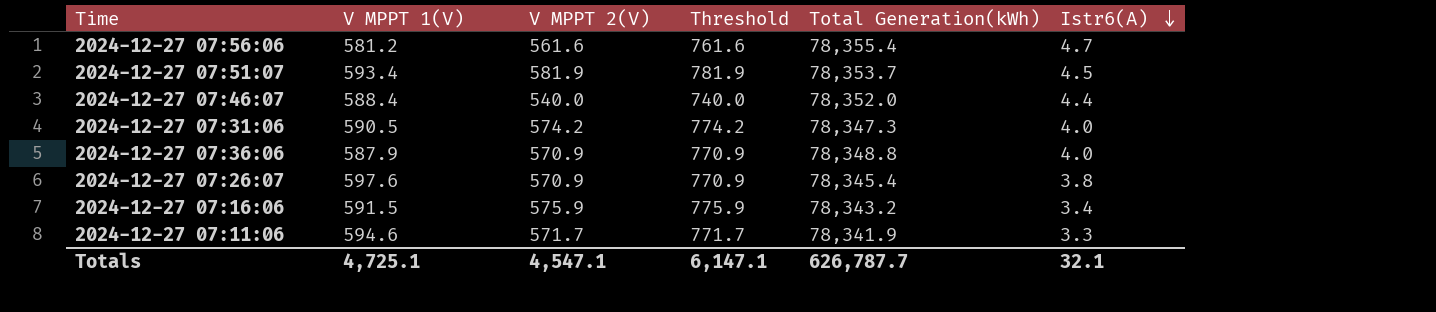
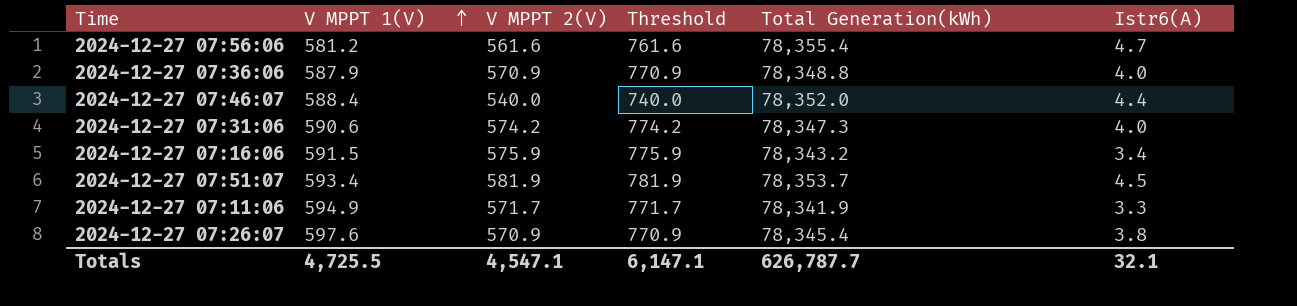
row order: Istr6(A) descending -> V MPPT 1(V) ascending
2024-12-27 07:31:06 | V MPPT 1(V): 590.5 -> 590.6
2024-12-27 07:11:06 | V MPPT 1(V): 594.6 -> 594.9
Totals | V MPPT 1(V): 4,725.1 -> 4,725.5

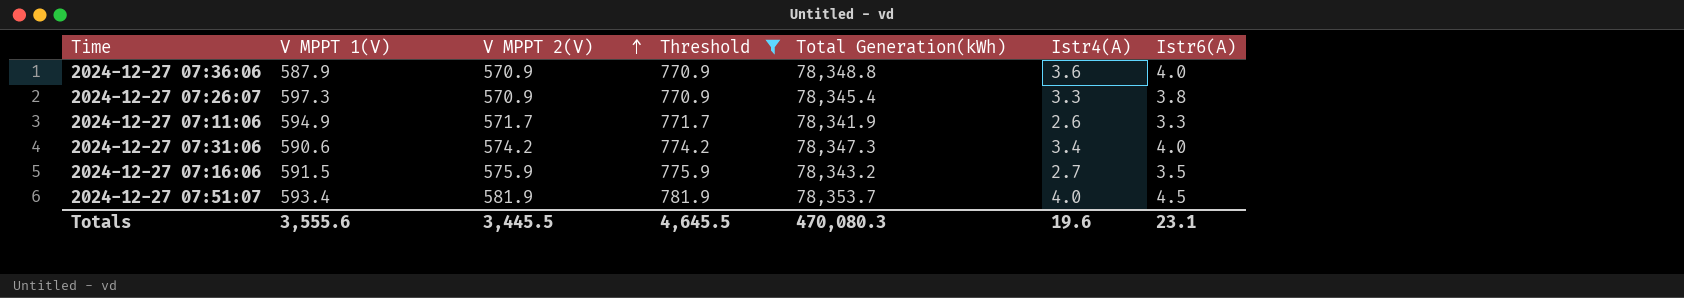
filter: none -> Threshold >= 770.9
row order: V MPPT 1(V) ascending -> V MPPT 2(V) ascending
column Istr4(A) | position: none -> 6
2024-12-27 07:26:07 | V MPPT 1(V): 597.6 -> 597.3
2024-12-27 07:16:06 | Istr6(A): 3.4 -> 3.5
Totals | V MPPT 1(V): 4,725.5 -> 3,555.6
Totals | V MPPT 2(V): 4,547.1 -> 3,445.5
Totals | Threshold: 6,147.1 -> 4,645.5
Totals | Total Generation(kWh): 626,787.7 -> 470,080.3
Totals | Istr6(A): 32.1 -> 23.1

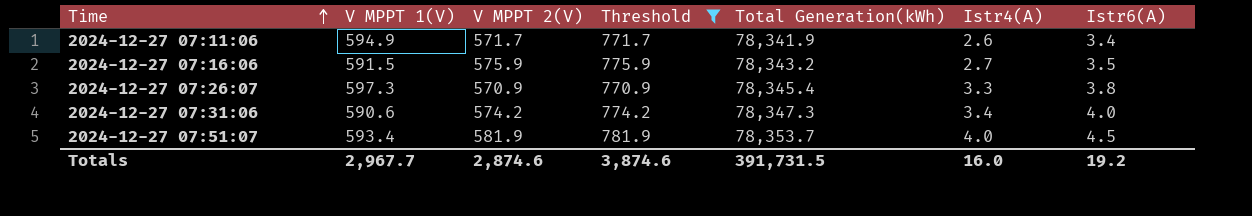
row order: V MPPT 2(V) ascending -> Time ascending
row 2024-12-27 07:36:06: 587.9 | 570.9 | 770.9 | 78,348.8 | 3.6 | 4.0 -> none
2024-12-27 07:11:06 | Istr6(A): 3.3 -> 3.4
Totals | V MPPT 1(V): 3,555.6 -> 2,967.7
Totals | V MPPT 2(V): 3,445.5 -> 2,874.6
Totals | Threshold: 4,645.5 -> 3,874.6
Totals | Total Generation(kWh): 470,080.3 -> 391,731.5
Totals | Istr4(A): 19.6 -> 16.0
Totals | Istr6(A): 23.1 -> 19.2

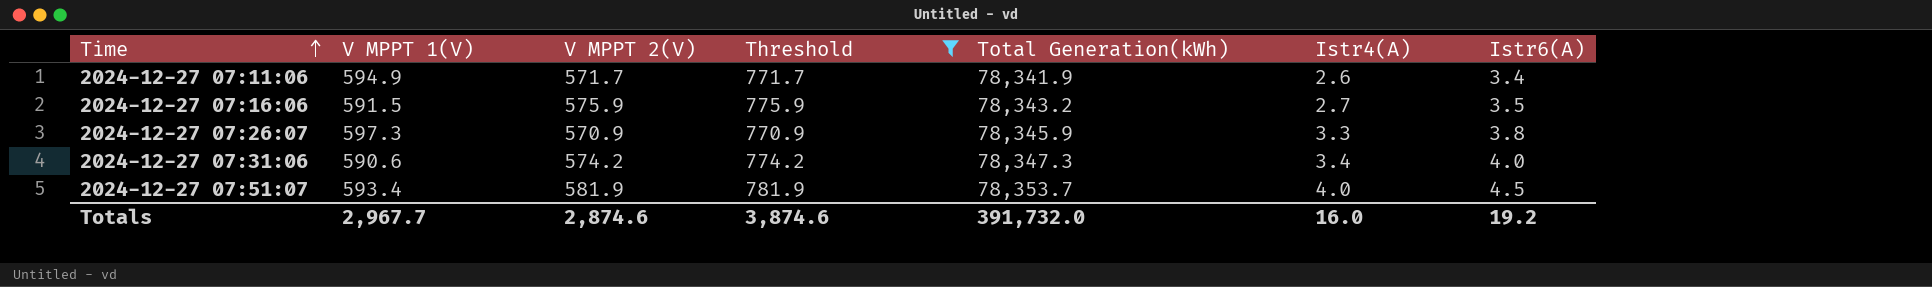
2024-12-27 07:26:07 | Total Generation(kWh): 78,345.4 -> 78,345.9
Totals | Total Generation(kWh): 391,731.5 -> 391,732.0

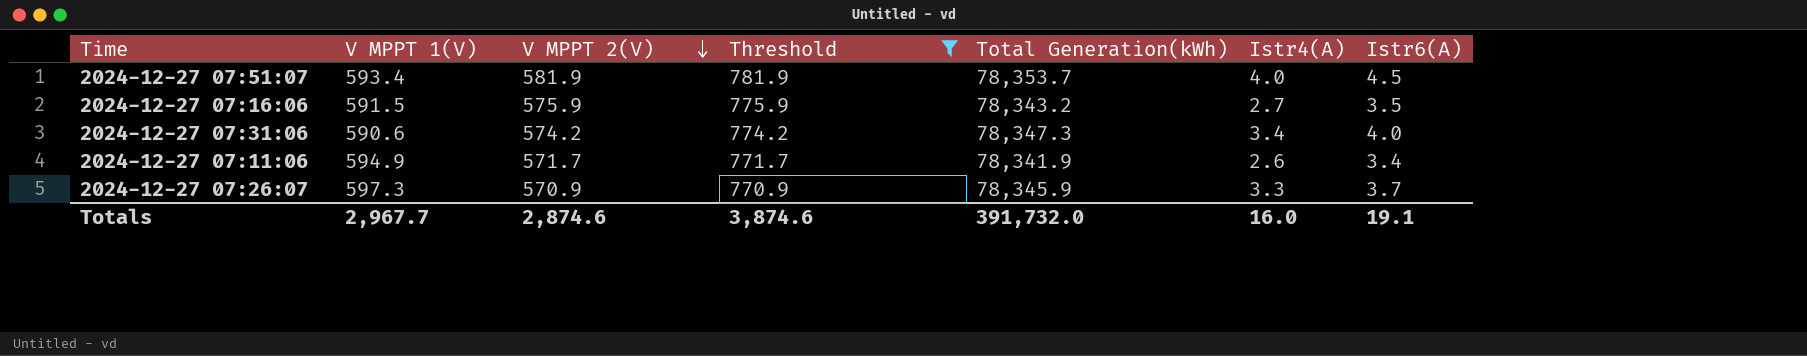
row order: Time ascending -> V MPPT 2(V) descending
2024-12-27 07:26:07 | Istr6(A): 3.8 -> 3.7
Totals | Istr6(A): 19.2 -> 19.1

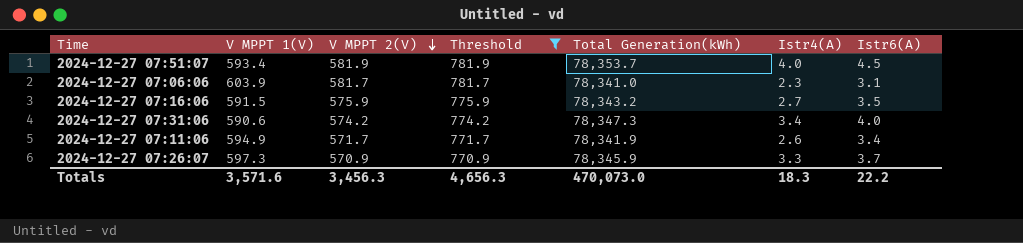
row 2024-12-27 07:06:06: none -> 603.9 | 581.7 | 781.7 | 78,341.0 | 2.3 | 3.1
Totals | V MPPT 1(V): 2,967.7 -> 3,571.6
Totals | V MPPT 2(V): 2,874.6 -> 3,456.3
Totals | Threshold: 3,874.6 -> 4,656.3
Totals | Total Generation(kWh): 391,732.0 -> 470,073.0
Totals | Istr4(A): 16.0 -> 18.3
Totals | Istr6(A): 19.1 -> 22.2

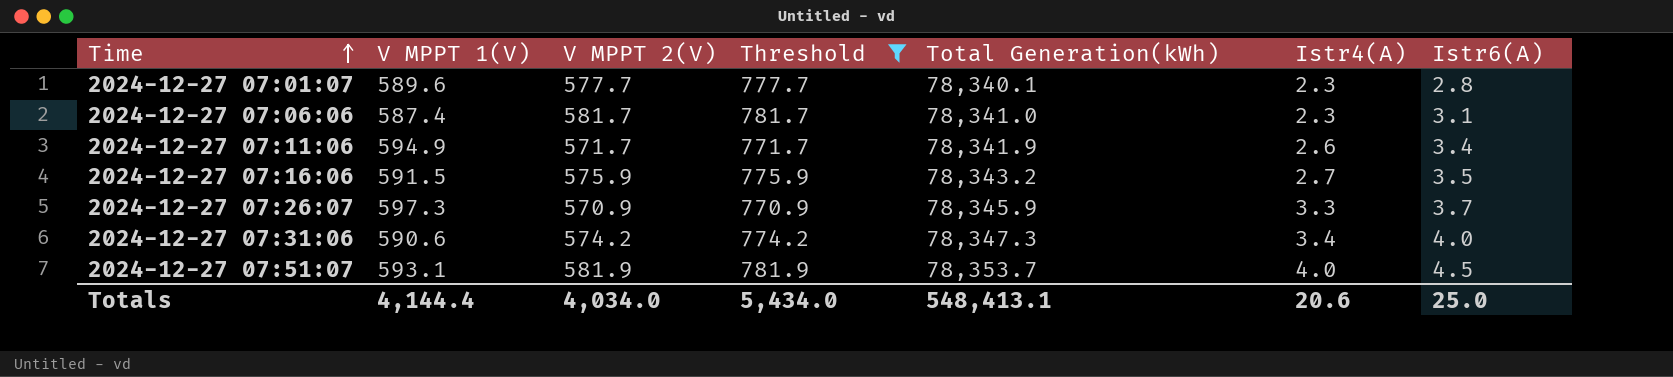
row order: V MPPT 2(V) descending -> Time ascending
row 2024-12-27 07:01:07: none -> 589.6 | 577.7 | 777.7 | 78,340.1 | 2.3 | 2.8
2024-12-27 07:06:06 | V MPPT 1(V): 603.9 -> 587.4
2024-12-27 07:51:07 | V MPPT 1(V): 593.4 -> 593.1
Totals | V MPPT 1(V): 3,571.6 -> 4,144.4
Totals | V MPPT 2(V): 3,456.3 -> 4,034.0
Totals | Threshold: 4,656.3 -> 5,434.0
Totals | Total Generation(kWh): 470,073.0 -> 548,413.1
Totals | Istr4(A): 18.3 -> 20.6
Totals | Istr6(A): 22.2 -> 25.0

